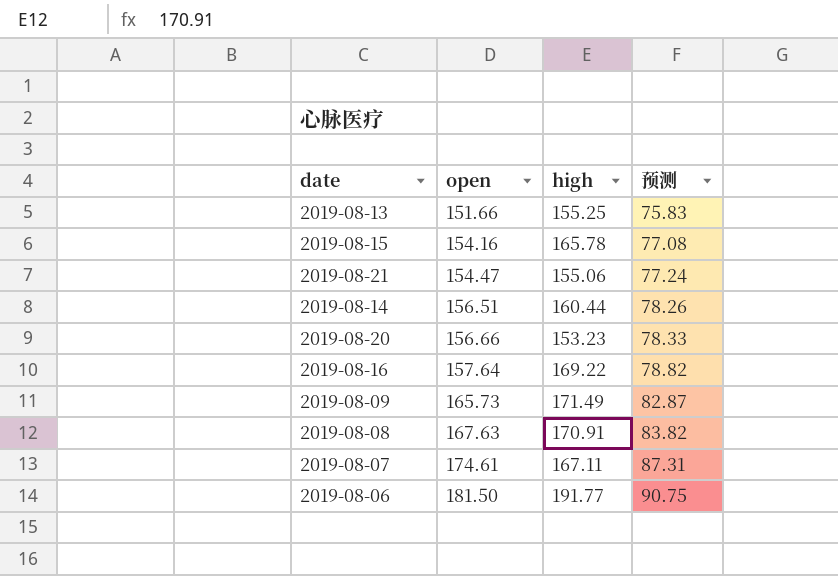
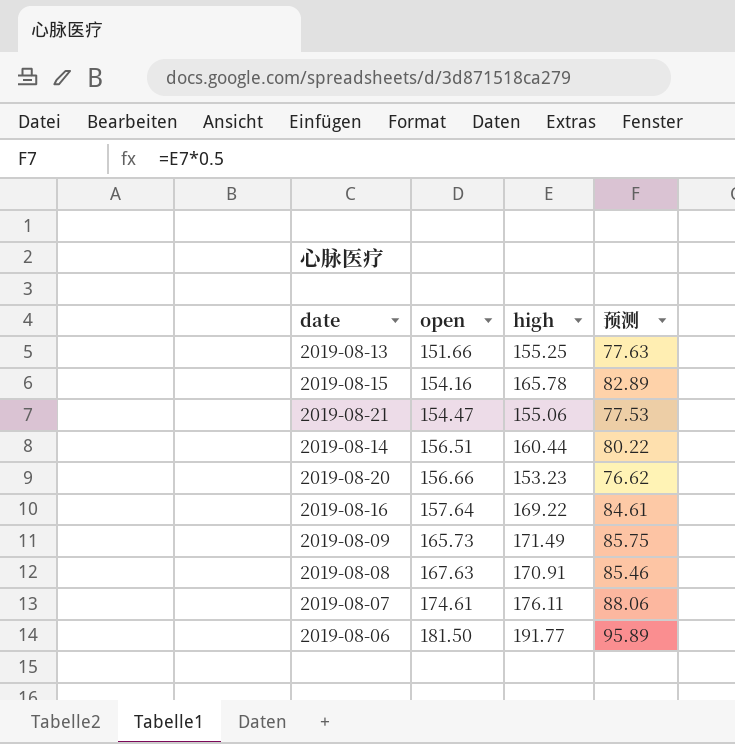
column 预测 | formula: [open] * 0.5 -> [high] * 0.5
2019-08-07 | high: 167.11 -> 176.11

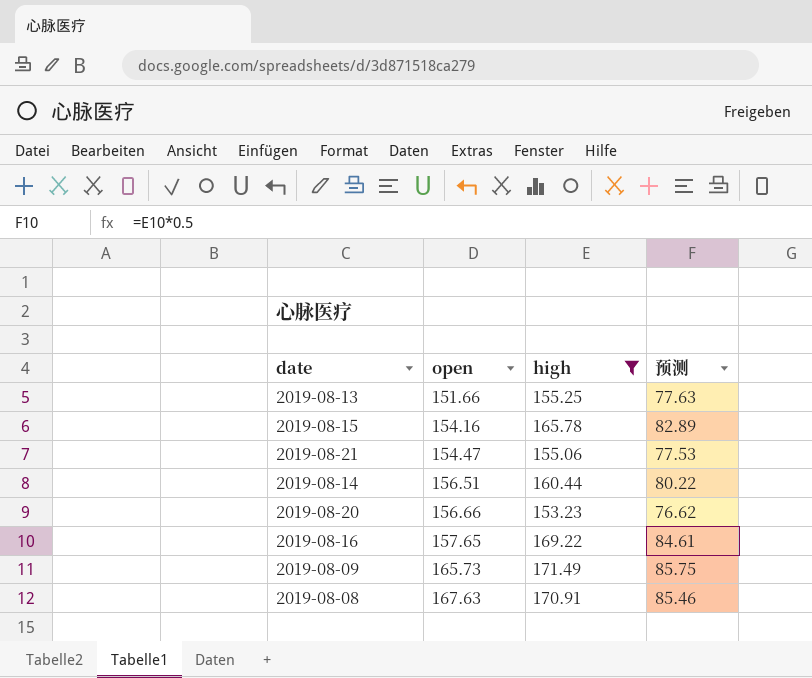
filter: none -> high <= 171.49
2019-08-16 | open: 157.64 -> 157.65

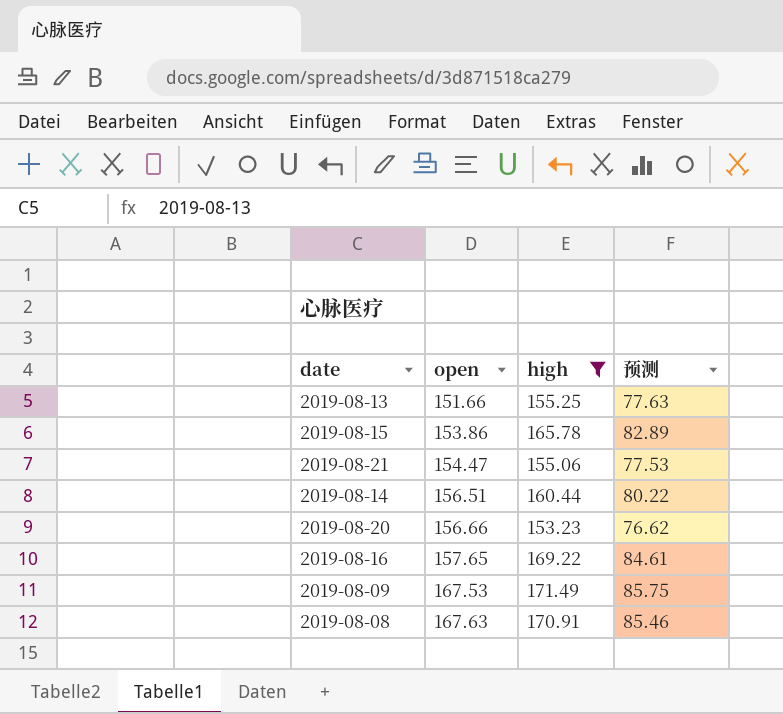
2019-08-15 | open: 154.16 -> 153.86
2019-08-09 | open: 165.73 -> 167.53

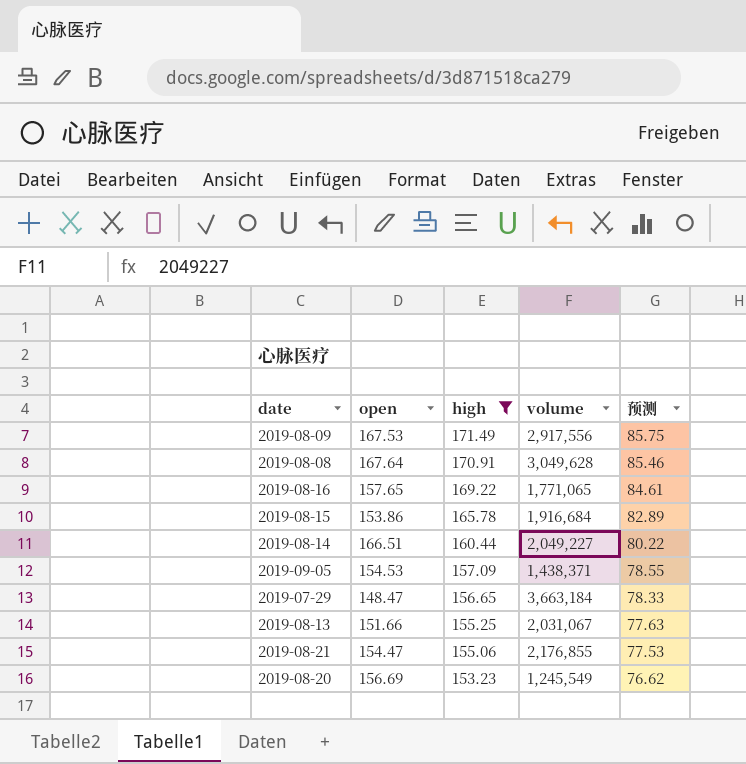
row order: open ascending -> high descending
column volume | position: none -> 4
2019-08-08 | open: 167.63 -> 167.64
2019-08-14 | open: 156.51 -> 166.51
row 2019-09-05: none -> 154.53 | 157.09 | 1,438,371 | 78.55
row 2019-07-29: none -> 148.47 | 156.65 | 3,663,184 | 78.33
2019-08-20 | open: 156.66 -> 156.69

